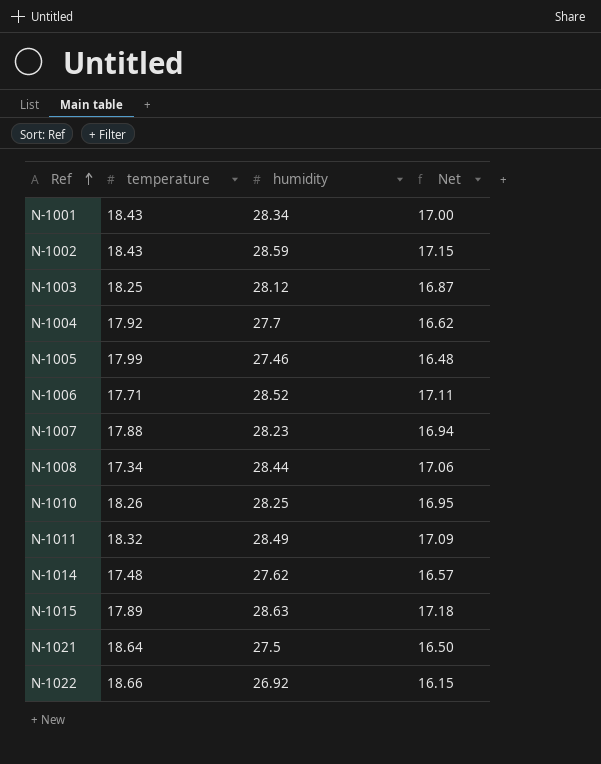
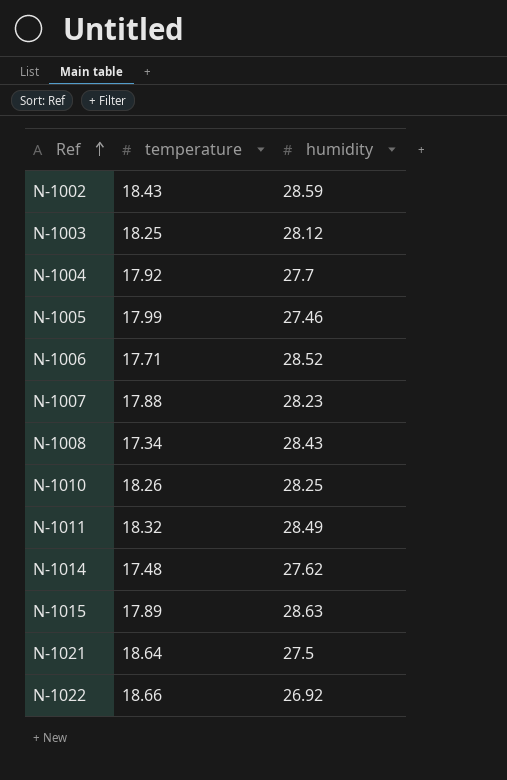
column Net | formula: [humidity] * 0.6 -> none
row N-1001: 18.43 | 28.34 | 17.00 -> none
N-1008 | humidity: 28.44 -> 28.43

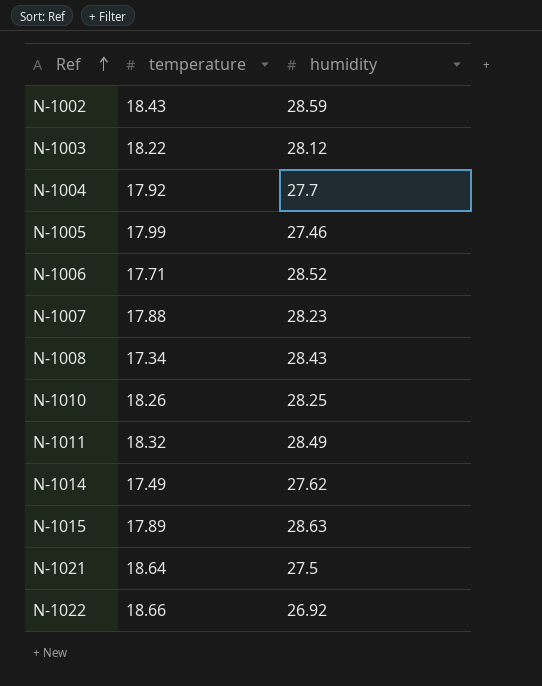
N-1003 | temperature: 18.25 -> 18.22
N-1014 | temperature: 17.48 -> 17.49

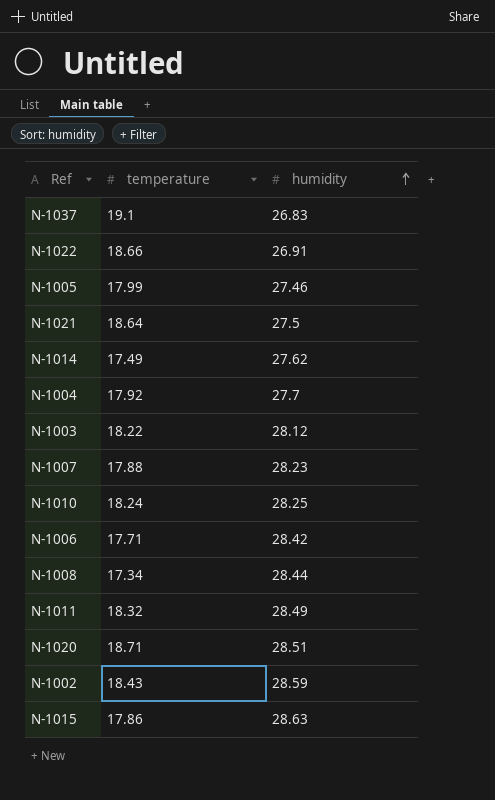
row order: Ref ascending -> humidity ascending
row N-1037: none -> 19.1 | 26.83
N-1022 | humidity: 26.92 -> 26.91
N-1010 | temperature: 18.26 -> 18.24
N-1006 | humidity: 28.52 -> 28.42
N-1008 | humidity: 28.43 -> 28.44
row N-1020: none -> 18.71 | 28.51
N-1015 | temperature: 17.89 -> 17.86

